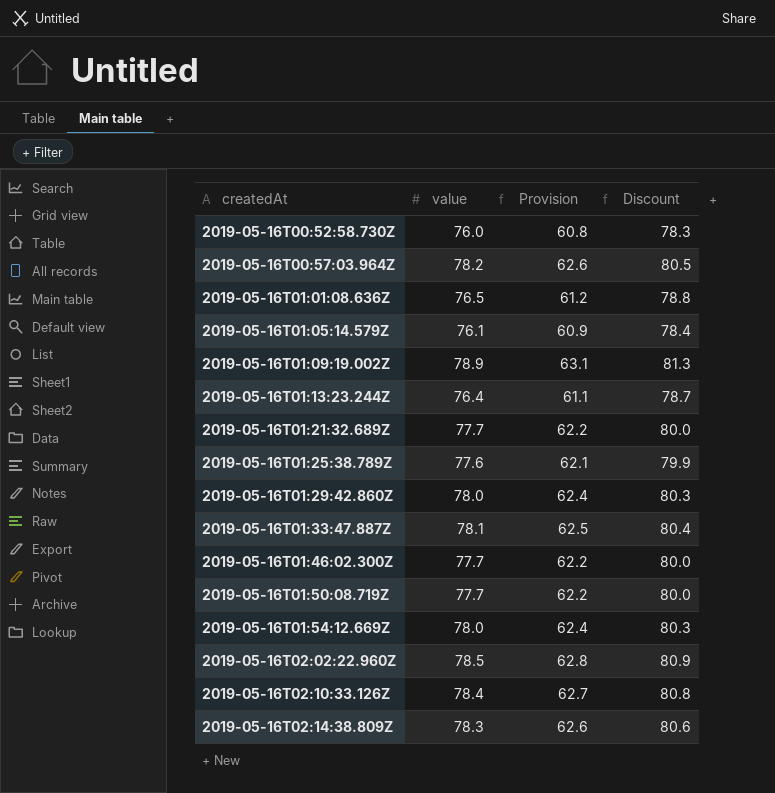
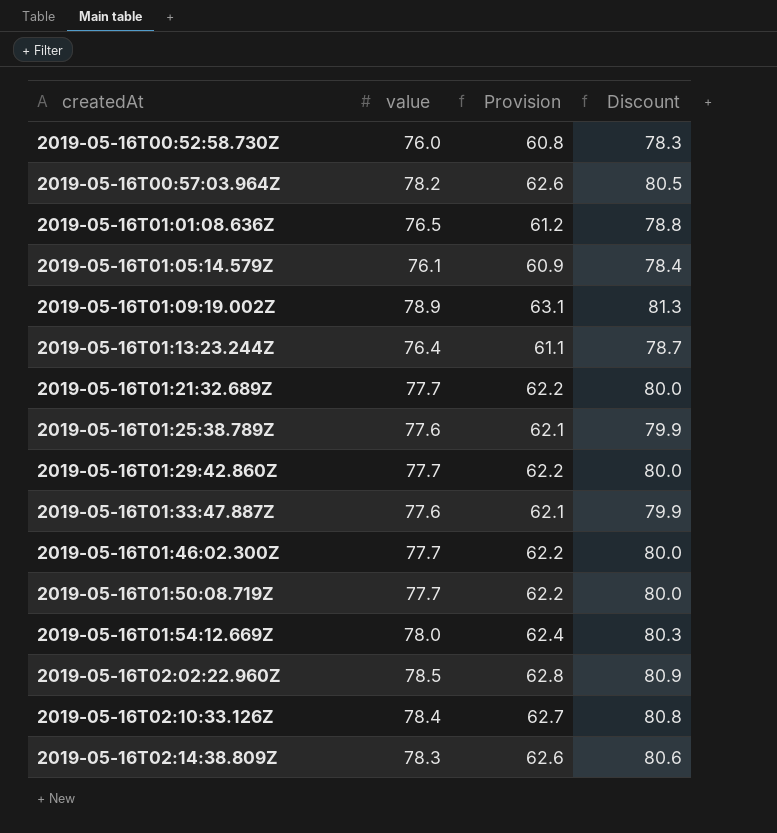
2019-05-16T01:29:42.860Z | value: 78.0 -> 77.7
2019-05-16T01:29:42.860Z | Provision: 62.4 -> 62.2
2019-05-16T01:29:42.860Z | Discount: 80.3 -> 80.0
2019-05-16T01:33:47.887Z | value: 78.1 -> 77.6
2019-05-16T01:33:47.887Z | Provision: 62.5 -> 62.1
2019-05-16T01:33:47.887Z | Discount: 80.4 -> 79.9

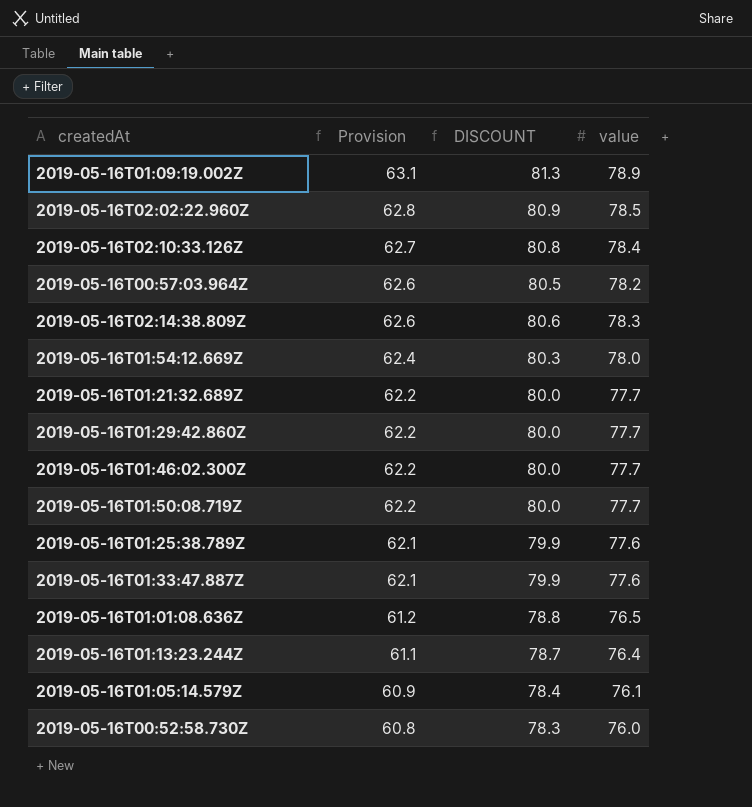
row order: createdAt ascending -> Provision descending
column name: Discount -> DISCOUNT
column value | position: 2 -> 4

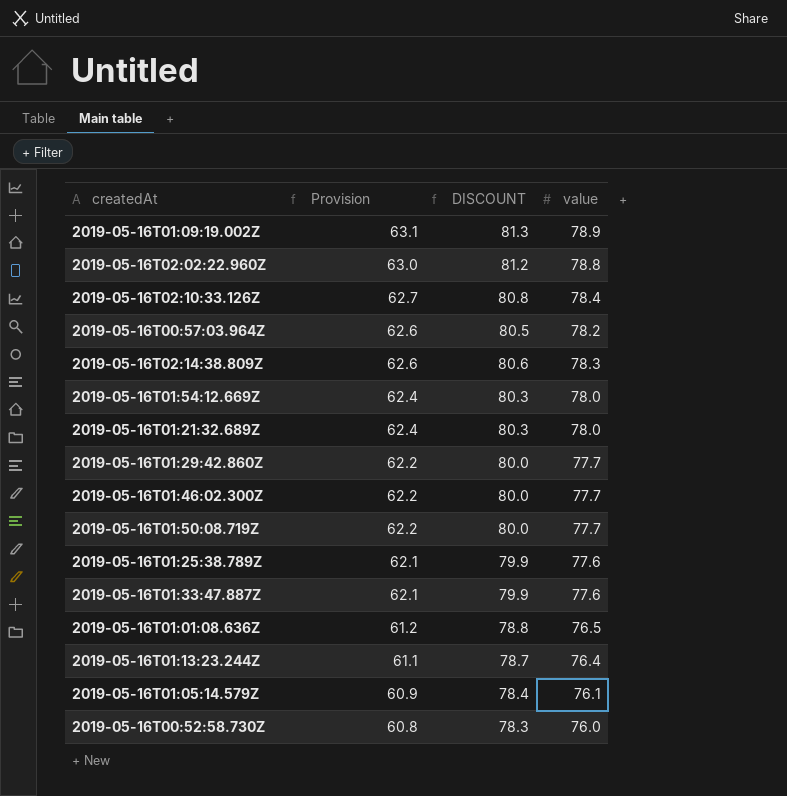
2019-05-16T02:02:22.960Z | Provision: 62.8 -> 63.0
2019-05-16T02:02:22.960Z | DISCOUNT: 80.9 -> 81.2
2019-05-16T02:02:22.960Z | value: 78.5 -> 78.8
2019-05-16T01:21:32.689Z | Provision: 62.2 -> 62.4
2019-05-16T01:21:32.689Z | DISCOUNT: 80.0 -> 80.3
2019-05-16T01:21:32.689Z | value: 77.7 -> 78.0

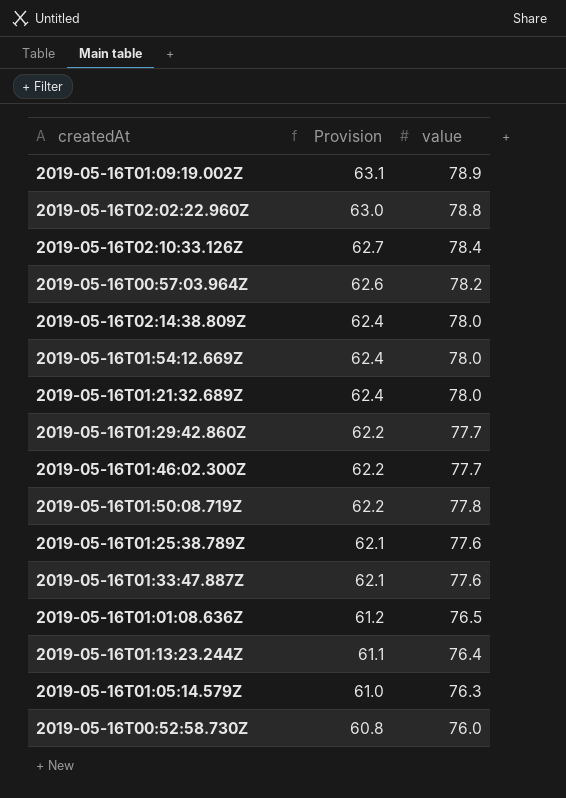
column DISCOUNT | formula: [value] * 1.03 -> none
2019-05-16T02:14:38.809Z | Provision: 62.6 -> 62.4
2019-05-16T02:14:38.809Z | value: 78.3 -> 78.0
2019-05-16T01:50:08.719Z | value: 77.7 -> 77.8
2019-05-16T01:05:14.579Z | Provision: 60.9 -> 61.0
2019-05-16T01:05:14.579Z | value: 76.1 -> 76.3

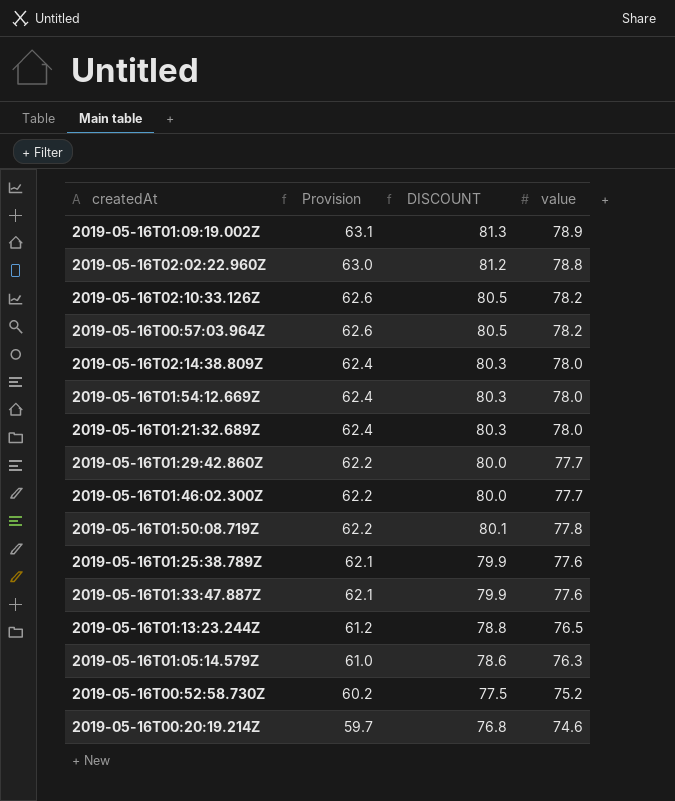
column DISCOUNT | formula: none -> [value] * 1.03
row 2019-05-16T01:01:08.636Z: 61.2 | 76.5 -> none
2019-05-16T02:10:33.126Z | Provision: 62.7 -> 62.6
2019-05-16T02:10:33.126Z | value: 78.4 -> 78.2
2019-05-16T01:13:23.244Z | Provision: 61.1 -> 61.2
2019-05-16T01:13:23.244Z | value: 76.4 -> 76.5
2019-05-16T00:52:58.730Z | Provision: 60.8 -> 60.2
2019-05-16T00:52:58.730Z | value: 76.0 -> 75.2
row 2019-05-16T00:20:19.214Z: none -> 59.7 | 76.8 | 74.6

